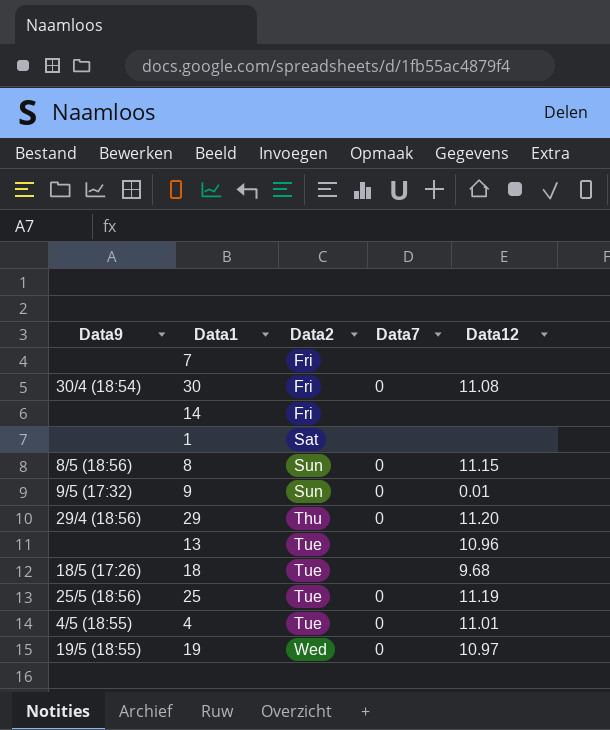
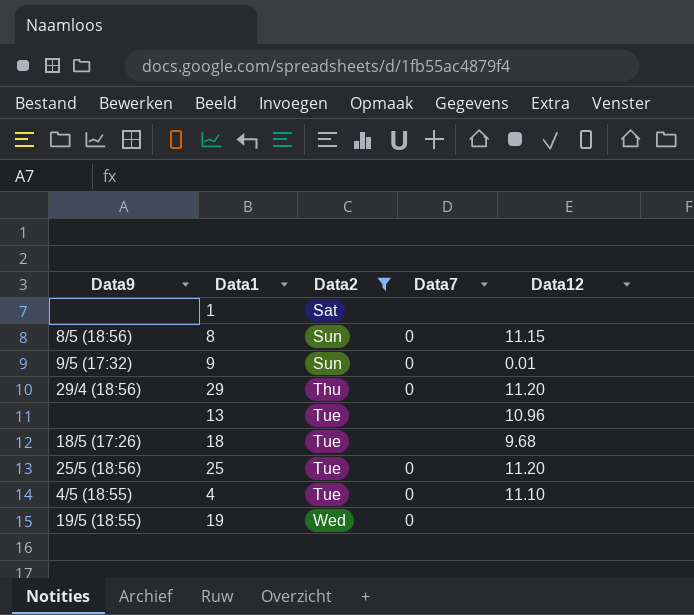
filter: none -> Data2 != Fri
25 | Data12: 11.19 -> 11.20
4 | Data12: 11.01 -> 11.10
19 | Data12: 10.97 -> none

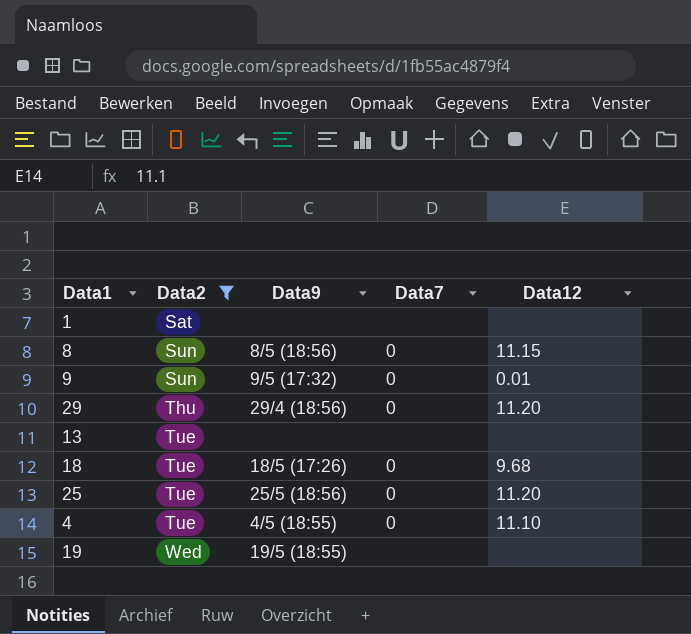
column Data9 | position: 1 -> 3
13 | Data12: 10.96 -> none
18 | Data7: none -> 0
19 | Data7: 0 -> none

